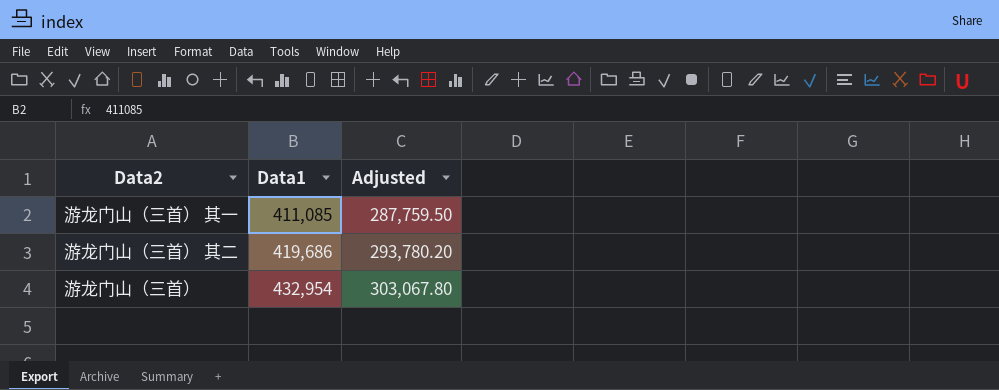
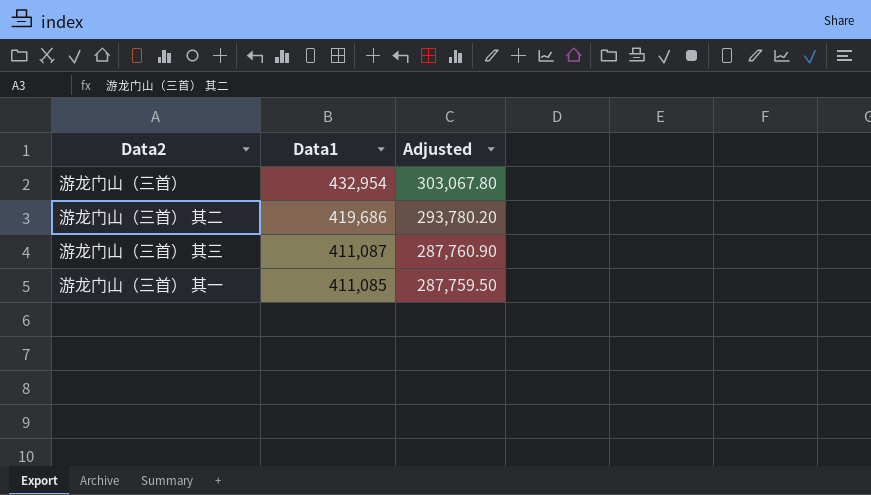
row order: Data1 ascending -> Data1 descending
row 游龙门山（三首） 其三: none -> 411,087 | 287,760.90

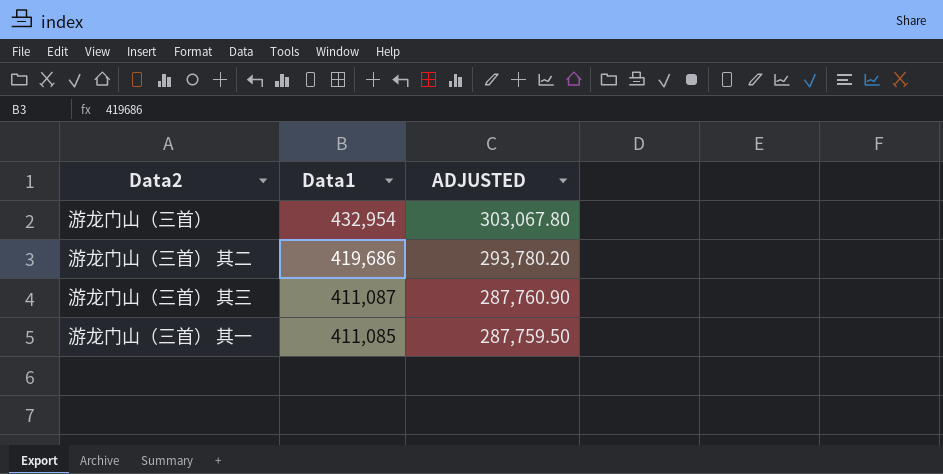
column name: Adjusted -> ADJUSTED

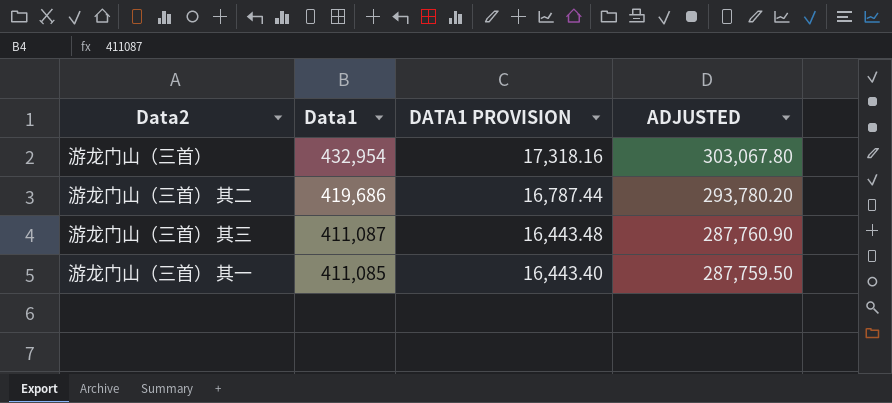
column DATA1 PROVISION | formula: none -> [Data1] * 0.04

